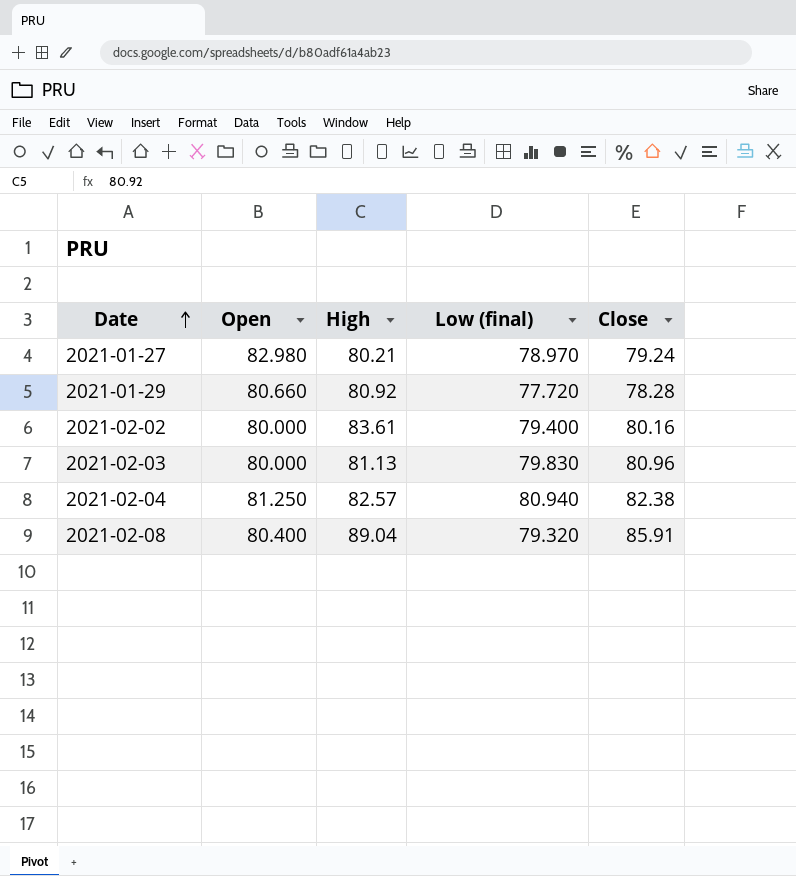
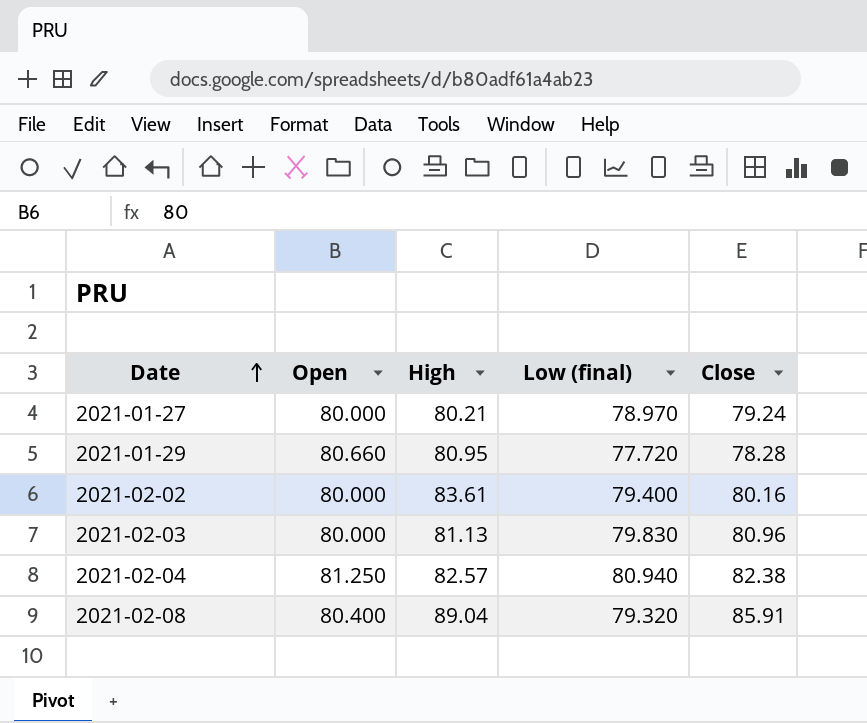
2021-01-27 | Open: 82.980 -> 80.000
2021-01-29 | High: 80.92 -> 80.95

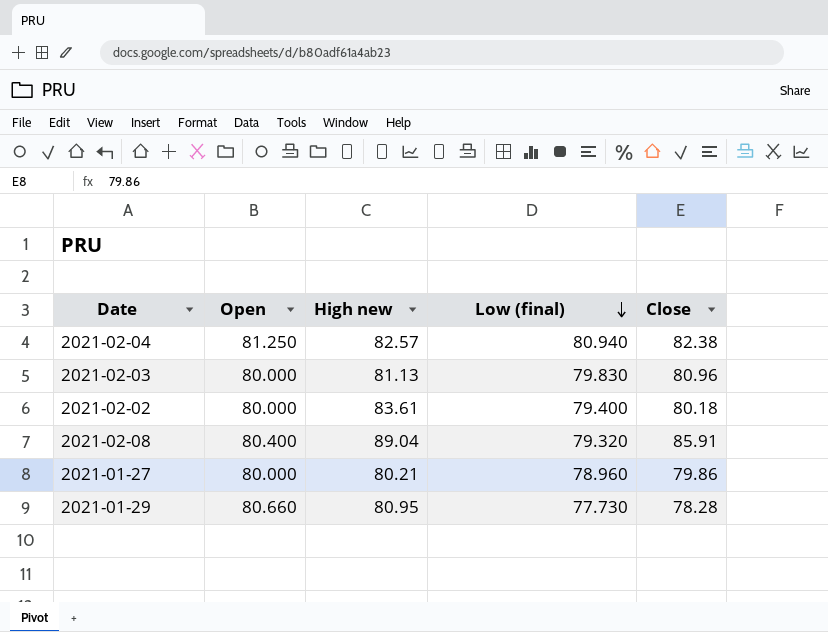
row order: Date ascending -> Low (final) descending
column name: High -> High new
2021-02-02 | Close: 80.16 -> 80.18
2021-01-27 | Low (final): 78.970 -> 78.960
2021-01-27 | Close: 79.24 -> 79.86
2021-01-29 | Low (final): 77.720 -> 77.730

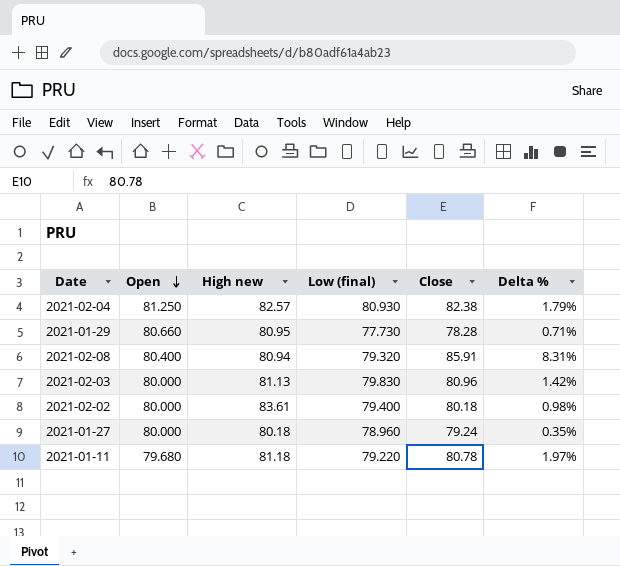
row order: Low (final) descending -> Open descending
column Delta % | formula: none -> ([Close] - [Low (final)]) / [Low (final)]
2021-02-04 | Low (final): 80.940 -> 80.930
2021-02-08 | High new: 89.04 -> 80.94
2021-01-27 | High new: 80.21 -> 80.18
2021-01-27 | Close: 79.86 -> 79.24
row 2021-01-11: none -> 79.680 | 81.18 | 79.220 | 80.78 | 1.97%

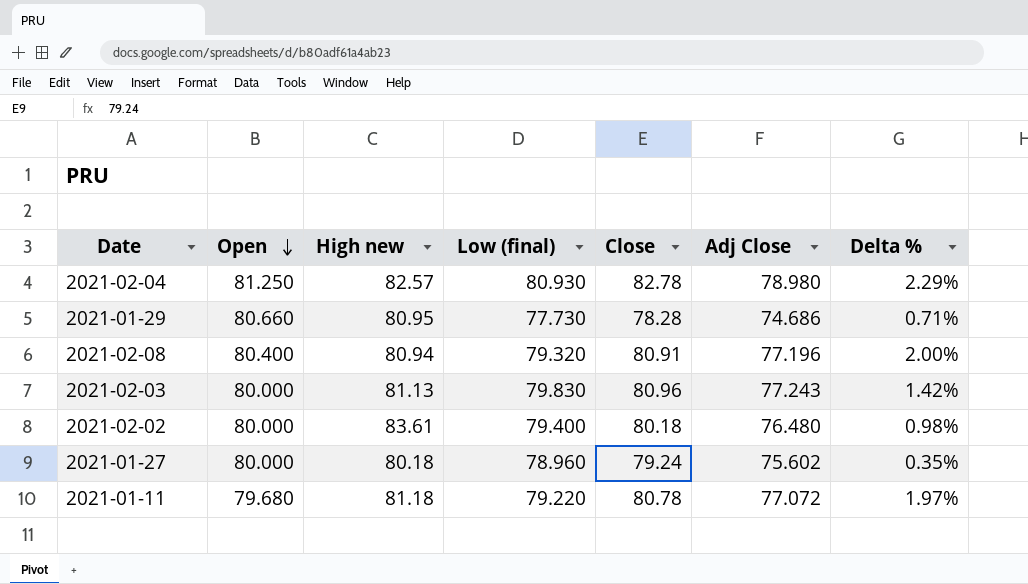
column Adj Close | position: none -> 6
2021-02-04 | Close: 82.38 -> 82.78
2021-02-04 | Delta %: 1.79% -> 2.29%
2021-02-08 | Close: 85.91 -> 80.91
2021-02-08 | Delta %: 8.31% -> 2.00%

